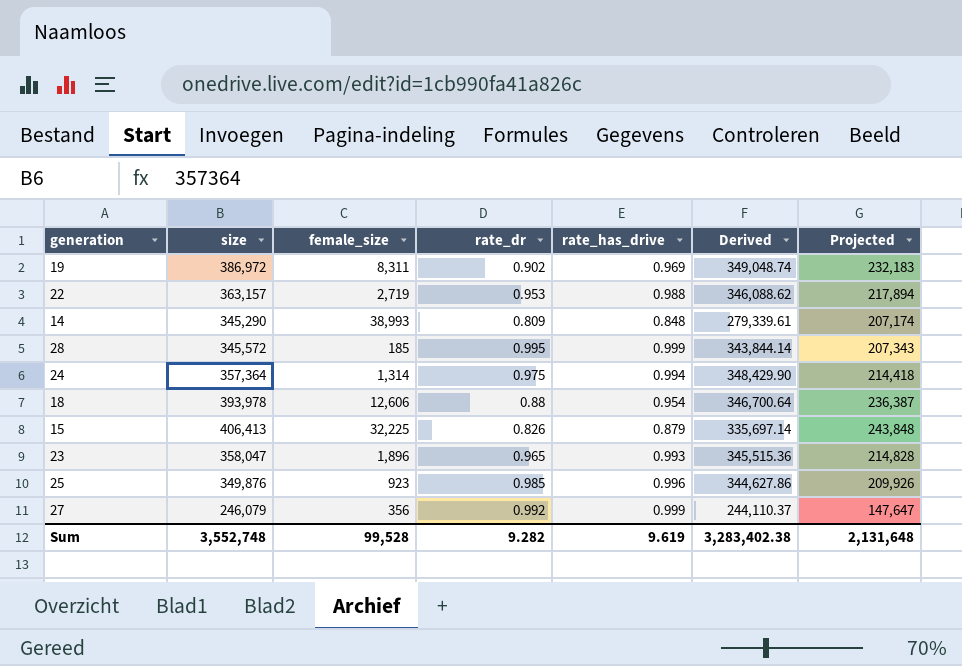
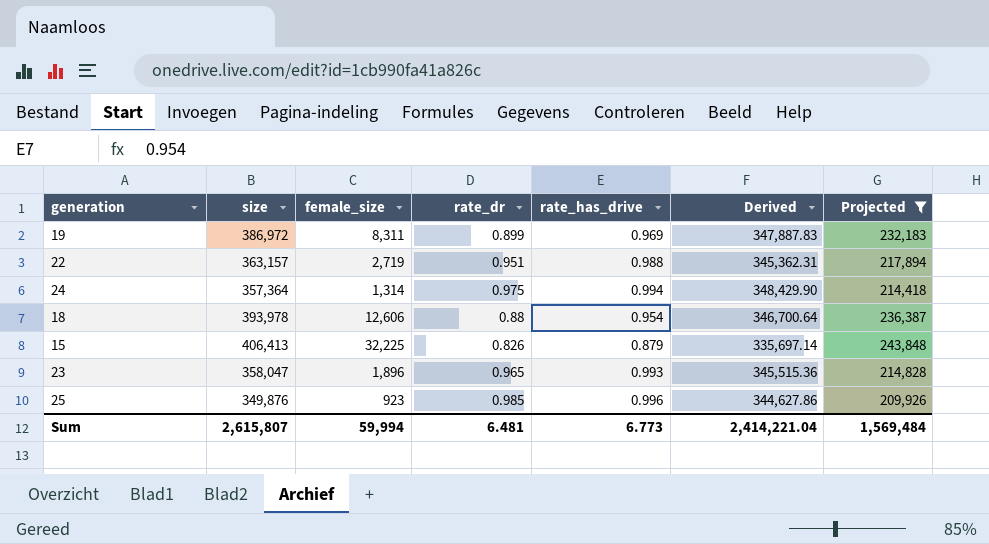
filter: none -> Projected >= 209,926
19 | rate_dr: 0.902 -> 0.899
19 | Derived: 349,048.74 -> 347,887.83
22 | rate_dr: 0.953 -> 0.951
22 | Derived: 346,088.62 -> 345,362.31
Sum | size: 3,552,748 -> 2,615,807
Sum | female_size: 99,528 -> 59,994
Sum | rate_dr: 9.282 -> 6.481
Sum | rate_has_drive: 9.619 -> 6.773
Sum | Derived: 3,283,402.38 -> 2,414,221.04
Sum | Projected: 2,131,648 -> 1,569,484

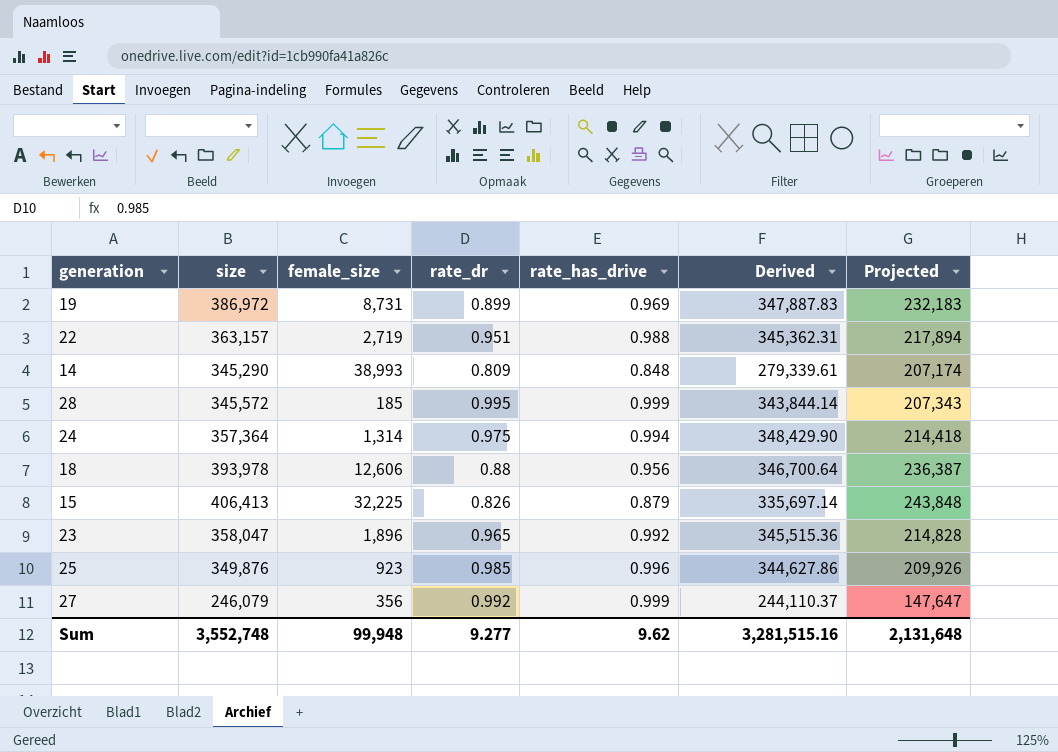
filter: Projected >= 209,926 -> none
19 | female_size: 8,311 -> 8,731
18 | rate_has_drive: 0.954 -> 0.956
23 | rate_has_drive: 0.993 -> 0.992
Sum | size: 2,615,807 -> 3,552,748
Sum | female_size: 59,994 -> 99,948
Sum | rate_dr: 6.481 -> 9.277
Sum | rate_has_drive: 6.773 -> 9.62
Sum | Derived: 2,414,221.04 -> 3,281,515.16
Sum | Projected: 1,569,484 -> 2,131,648

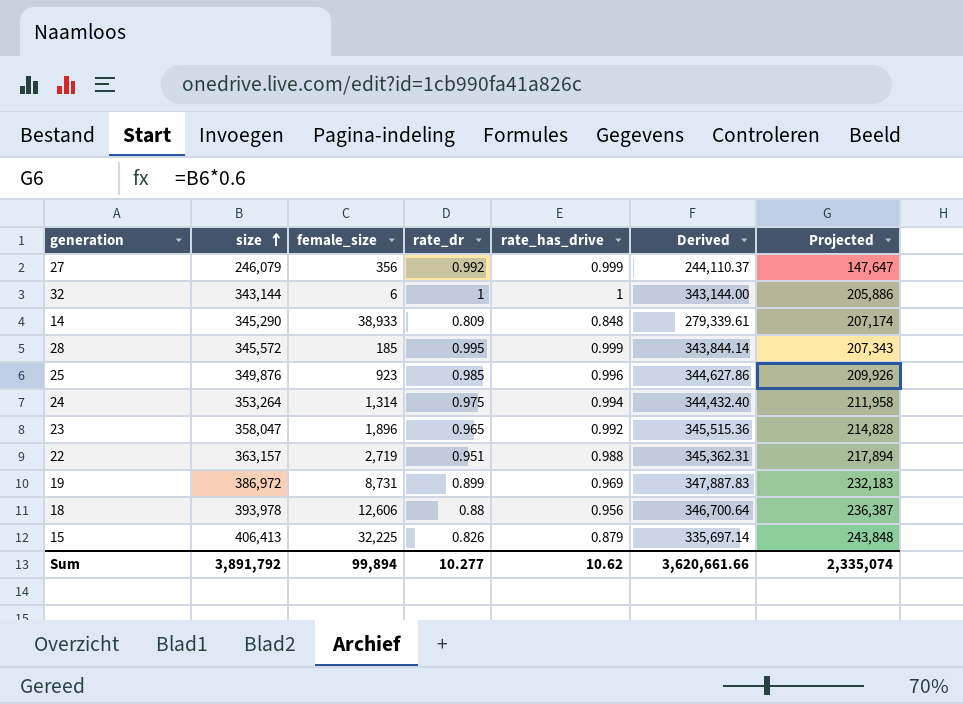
row order: none -> size ascending
row 32: none -> 343,144 | 6 | 1 | 1 | 343,144.00 | 205,886
14 | female_size: 38,993 -> 38,933
24 | size: 357,364 -> 353,264
24 | Derived: 348,429.90 -> 344,432.40
24 | Projected: 214,418 -> 211,958
Sum | size: 3,552,748 -> 3,891,792
Sum | female_size: 99,948 -> 99,894
Sum | rate_dr: 9.277 -> 10.277
Sum | rate_has_drive: 9.62 -> 10.62
Sum | Derived: 3,281,515.16 -> 3,620,661.66
Sum | Projected: 2,131,648 -> 2,335,074

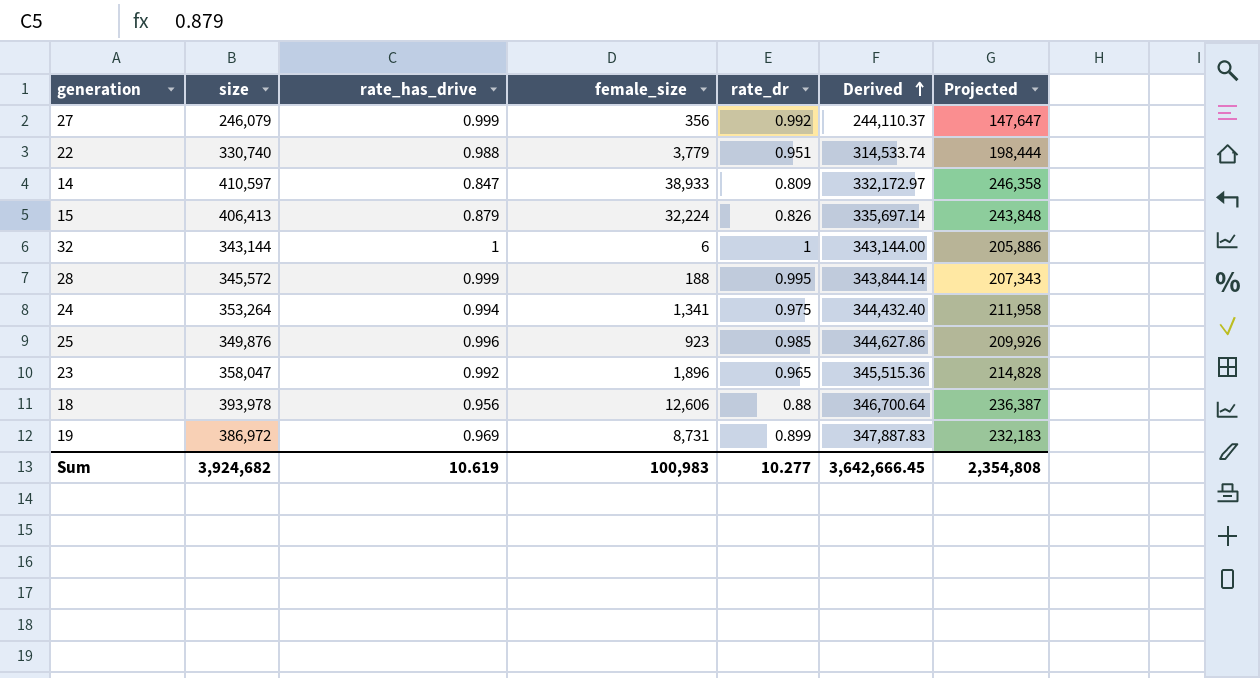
row order: size ascending -> Derived ascending
column rate_has_drive | position: 5 -> 3
22 | size: 363,157 -> 330,740
22 | female_size: 2,719 -> 3,779
22 | Derived: 345,362.31 -> 314,533.74
22 | Projected: 217,894 -> 198,444
14 | size: 345,290 -> 410,597
14 | rate_has_drive: 0.848 -> 0.847
14 | Derived: 279,339.61 -> 332,172.97
14 | Projected: 207,174 -> 246,358
15 | female_size: 32,225 -> 32,224
28 | female_size: 185 -> 188
24 | female_size: 1,314 -> 1,341
Sum | size: 3,891,792 -> 3,924,682
Sum | rate_has_drive: 10.62 -> 10.619
Sum | female_size: 99,894 -> 100,983
Sum | Derived: 3,620,661.66 -> 3,642,666.45
Sum | Projected: 2,335,074 -> 2,354,808

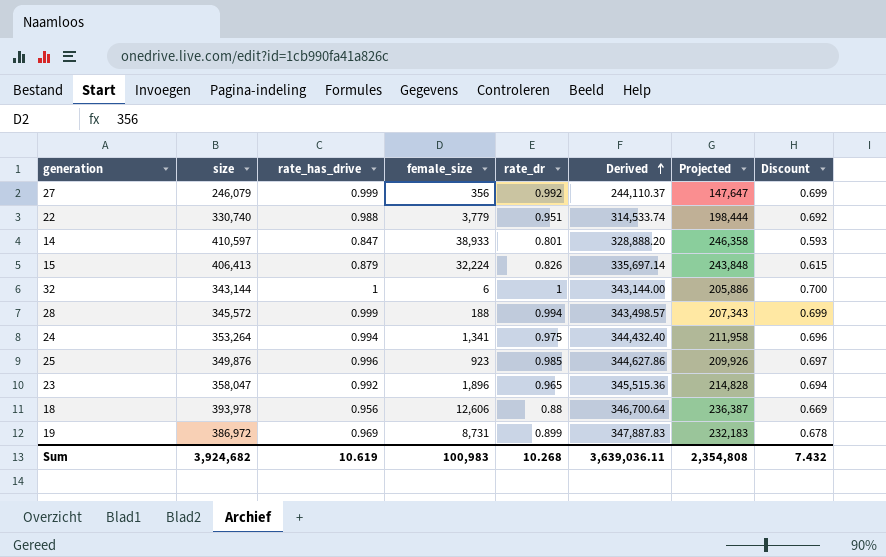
column Discount | formula: none -> [rate_has_drive] * 0.7
14 | rate_dr: 0.809 -> 0.801
14 | Derived: 332,172.97 -> 328,888.20
28 | rate_dr: 0.995 -> 0.994
28 | Derived: 343,844.14 -> 343,498.57
Sum | rate_dr: 10.277 -> 10.268
Sum | Derived: 3,642,666.45 -> 3,639,036.11

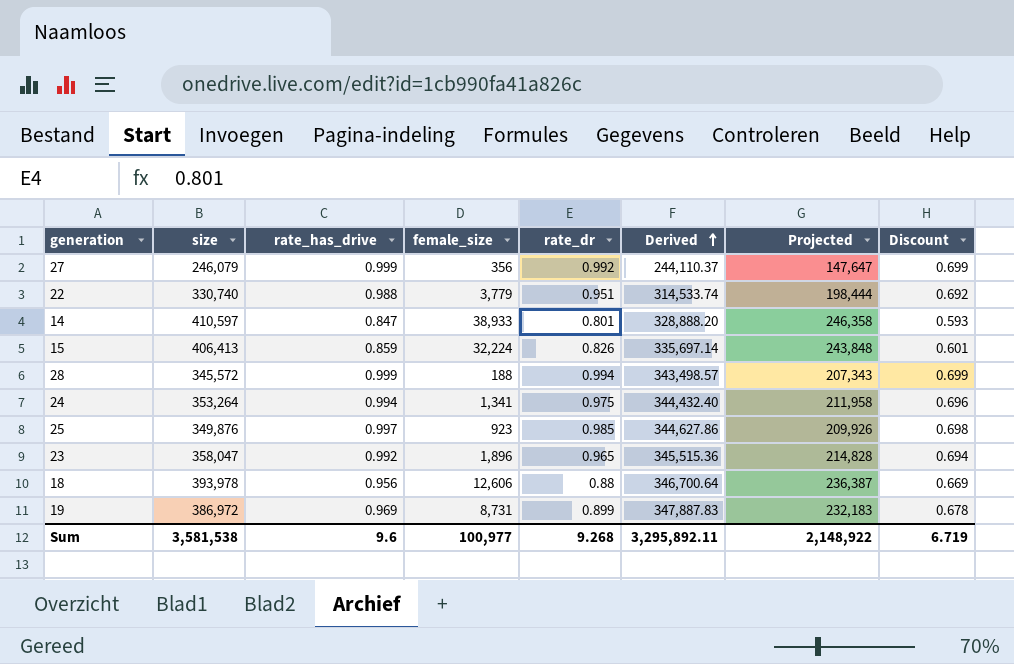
row 32: 343,144 | 1 | 6 | 1 | 343,144.00 | 205,886 | 0.700 -> none
15 | rate_has_drive: 0.879 -> 0.859
15 | Discount: 0.615 -> 0.601
25 | rate_has_drive: 0.996 -> 0.997
25 | Discount: 0.697 -> 0.698
Sum | size: 3,924,682 -> 3,581,538
Sum | rate_has_drive: 10.619 -> 9.6
Sum | female_size: 100,983 -> 100,977
Sum | rate_dr: 10.268 -> 9.268
Sum | Derived: 3,639,036.11 -> 3,295,892.11
Sum | Projected: 2,354,808 -> 2,148,922
Sum | Discount: 7.432 -> 6.719

